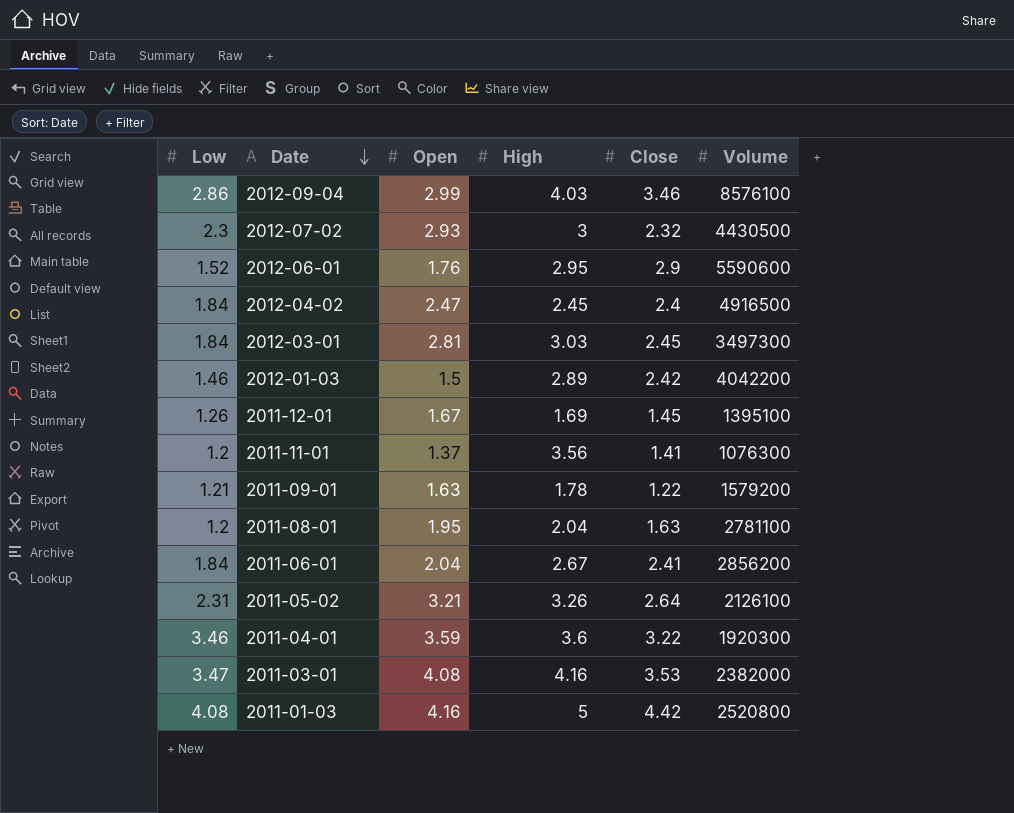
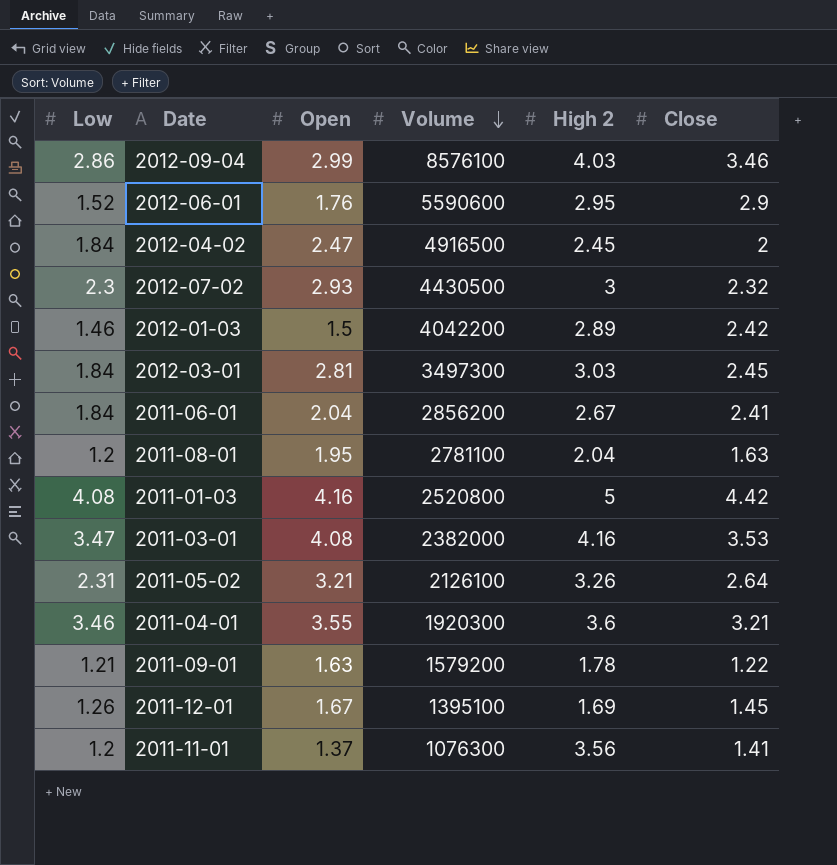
row order: Date descending -> Volume descending
column Volume | position: 6 -> 4
column name: High -> High 2
2012-04-02 | Close: 2.4 -> 2
2011-04-01 | Open: 3.59 -> 3.55
2011-04-01 | Close: 3.22 -> 3.21

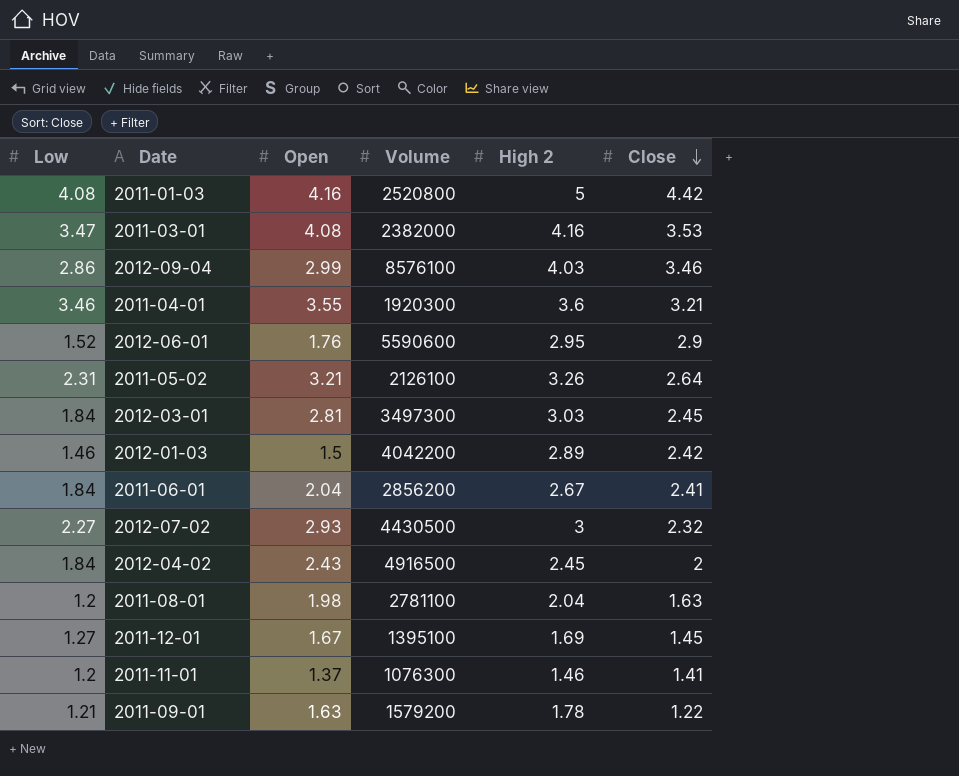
row order: Volume descending -> Close descending
2012-07-02 | Low: 2.3 -> 2.27
2012-04-02 | Open: 2.47 -> 2.43
2011-08-01 | Open: 1.95 -> 1.98
2011-12-01 | Low: 1.26 -> 1.27
2011-11-01 | High 2: 3.56 -> 1.46

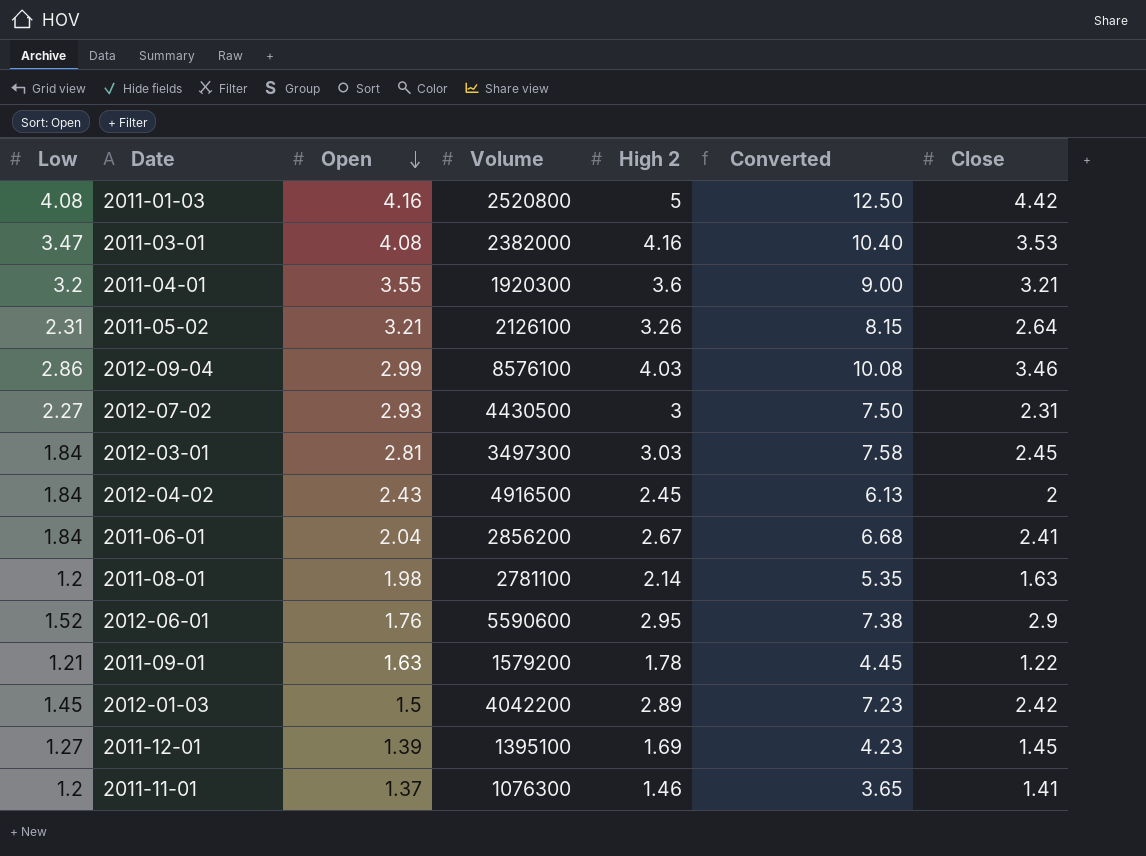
row order: Close descending -> Open descending
column Converted | formula: none -> [High 2] * 2.5
2011-04-01 | Low: 3.46 -> 3.2
2012-07-02 | Close: 2.32 -> 2.31
2011-08-01 | High 2: 2.04 -> 2.14
2012-01-03 | Low: 1.46 -> 1.45
2011-12-01 | Open: 1.67 -> 1.39

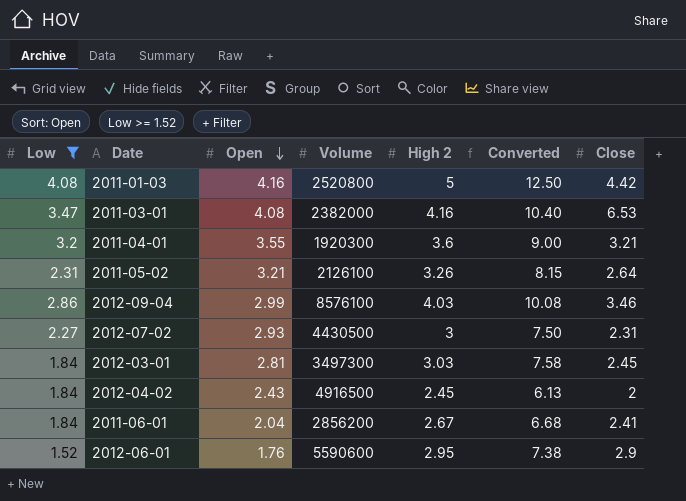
filter: none -> Low >= 1.52
2011-03-01 | Close: 3.53 -> 6.53

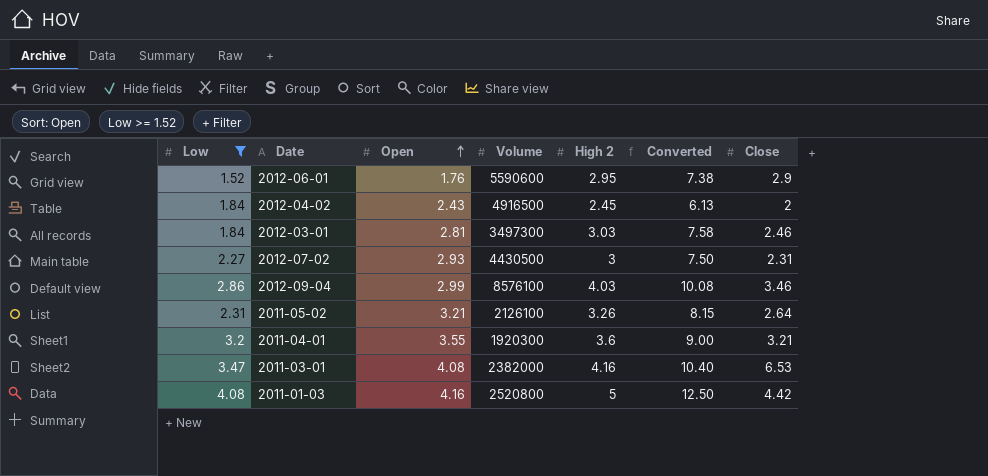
row order: Open descending -> Open ascending
row 2011-06-01: 1.84 | 2.04 | 2856200 | 2.67 | 6.68 | 2.41 -> none
2012-03-01 | Close: 2.45 -> 2.46

